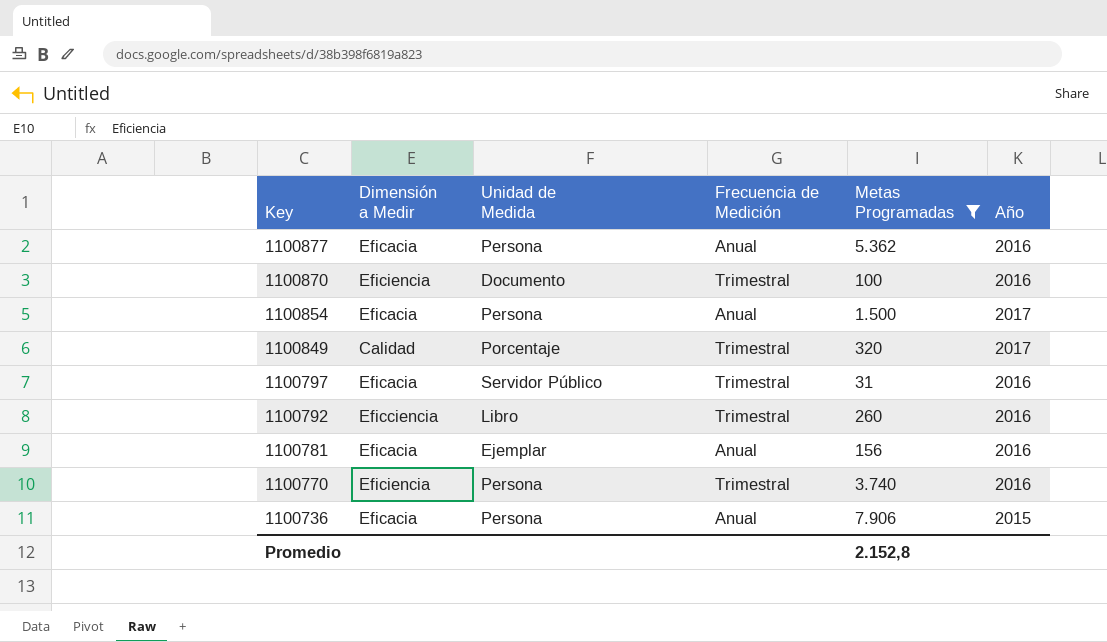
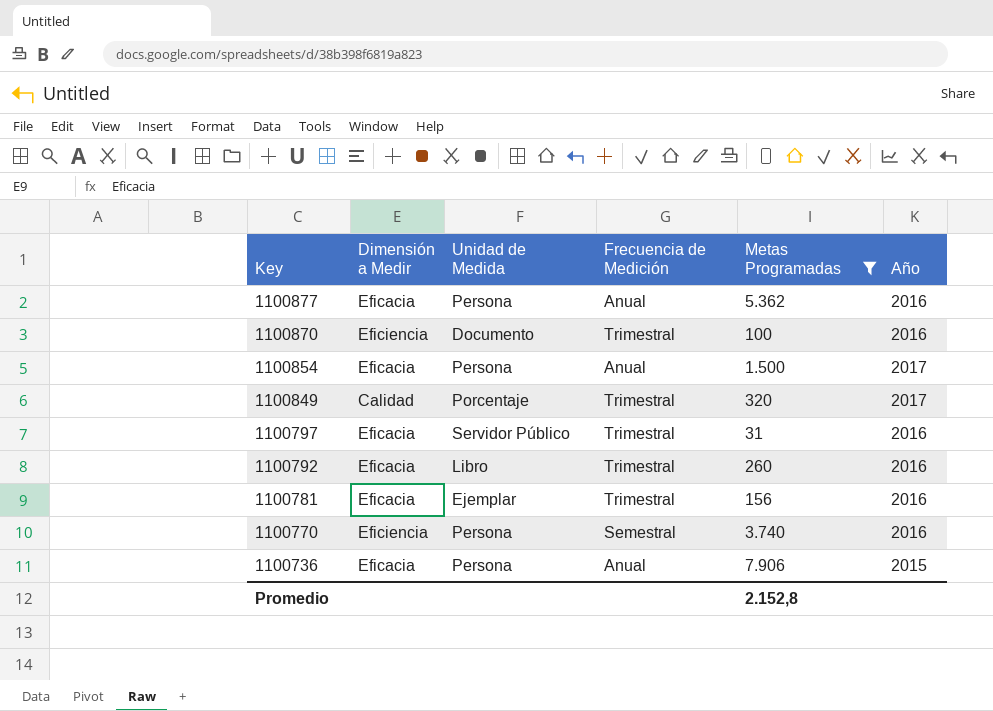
1100792 | Dimensión a Medir: Eficciencia -> Eficacia
1100781 | Frecuencia de Medición: Anual -> Trimestral
1100770 | Frecuencia de Medición: Trimestral -> Semestral

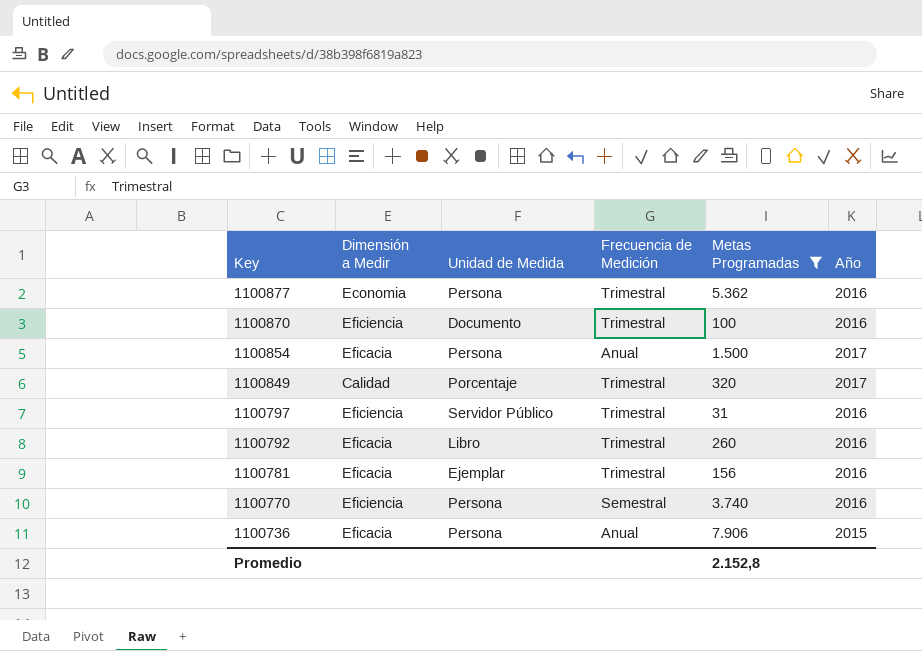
1100877 | Dimensión a Medir: Eficacia -> Economia
1100877 | Frecuencia de Medición: Anual -> Trimestral
1100797 | Dimensión a Medir: Eficacia -> Eficiencia

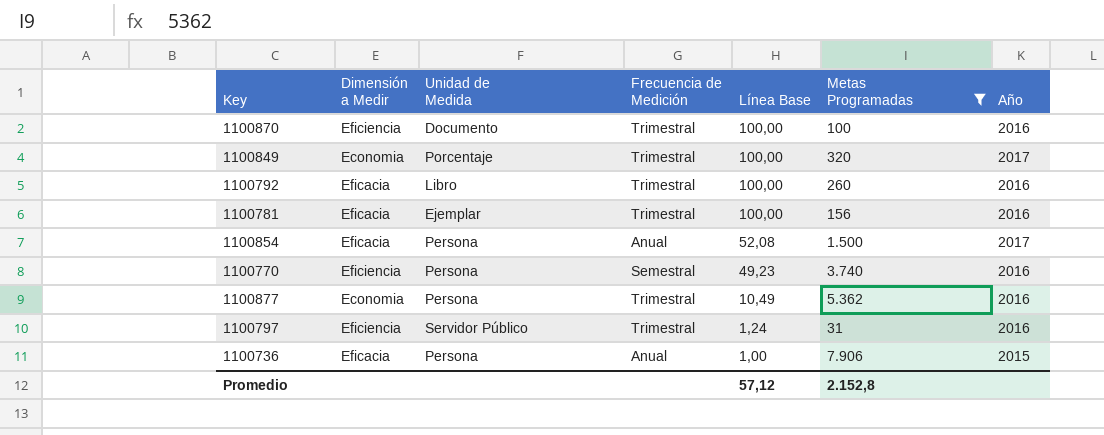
row order: Key descending -> Línea Base descending
column Línea Base | position: none -> 5
1100849 | Dimensión a Medir: Calidad -> Economia

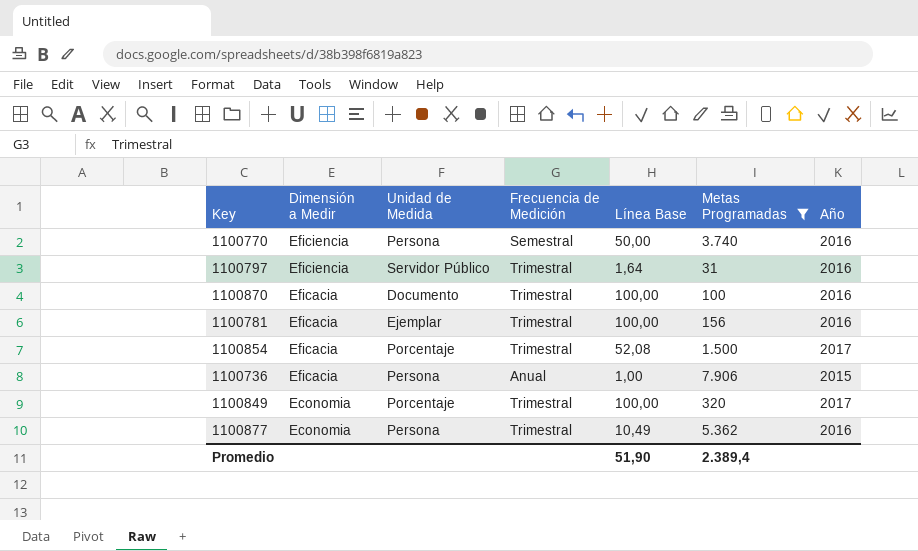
row order: Línea Base descending -> Dimensión a Medir descending
row 1100792: Eficacia | Libro | Trimestral | 100,00 | 260 | 2016 -> none
1100770 | Línea Base: 49,23 -> 50,00
1100797 | Línea Base: 1,24 -> 1,64
1100870 | Dimensión a Medir: Eficiencia -> Eficacia
1100854 | Unidad de Medida: Persona -> Porcentaje
1100854 | Frecuencia de Medición: Anual -> Trimestral
Promedio | Línea Base: 57,12 -> 51,90
Promedio | Metas Programadas: 2.152,8 -> 2.389,4

